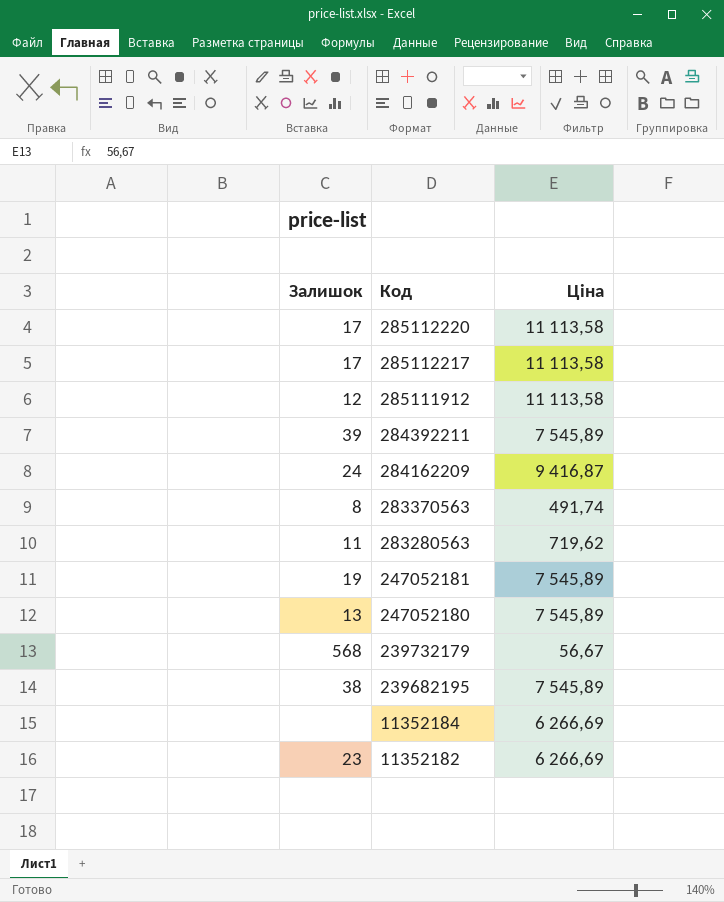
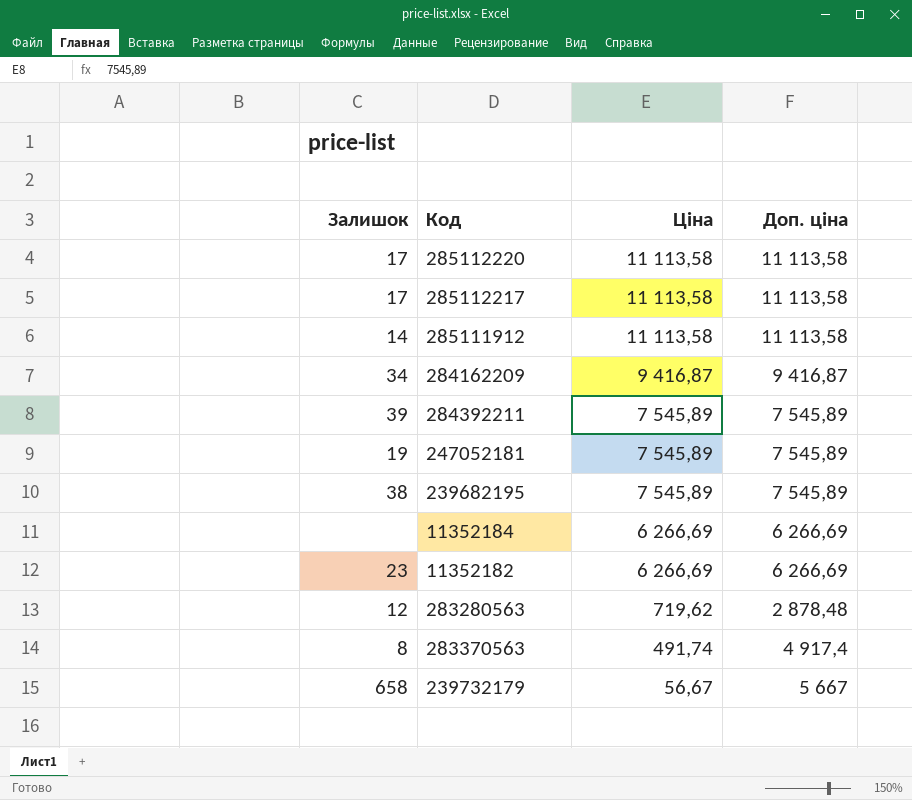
row order: Код descending -> Ціна descending
column Доп. ціна | position: none -> 4
row 247052180: 13 | 7 545,89 -> none
285111912 | Залишок: 12 -> 14
284162209 | Залишок: 24 -> 34
283280563 | Залишок: 11 -> 12
239732179 | Залишок: 568 -> 658

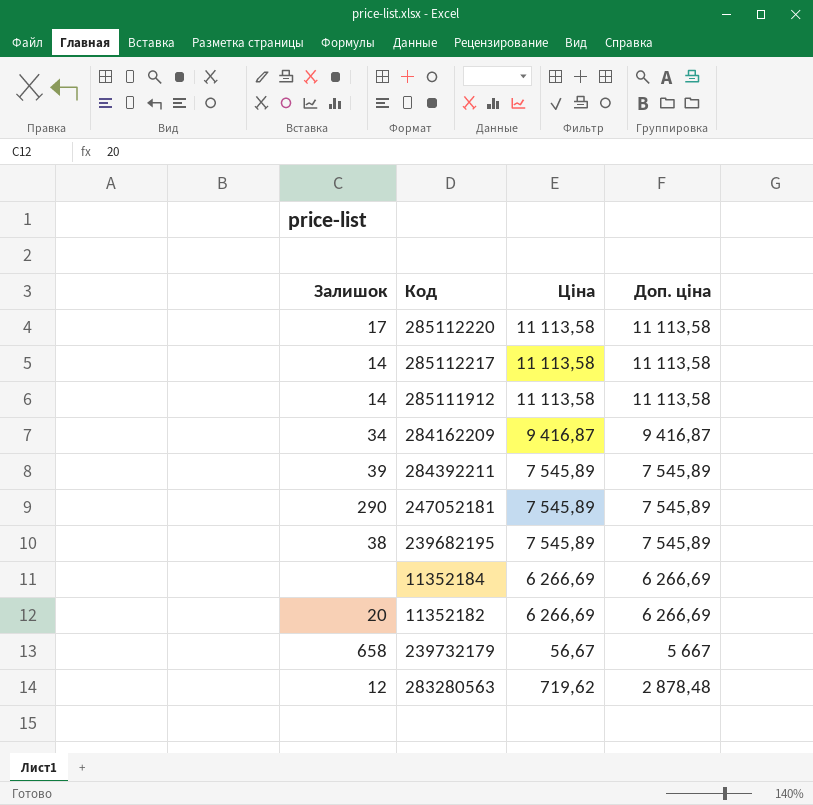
row order: Ціна descending -> Доп. ціна descending
row 283370563: 8 | 491,74 | 4 917,4 -> none
285112217 | Залишок: 17 -> 14
247052181 | Залишок: 19 -> 290
11352182 | Залишок: 23 -> 20

